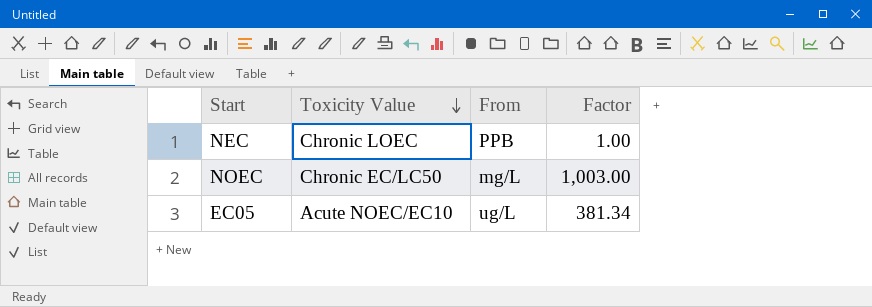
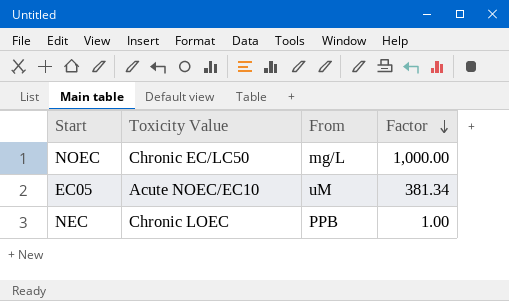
row order: Toxicity Value descending -> Factor descending
NOEC | Factor: 1,003.00 -> 1,000.00
EC05 | From: ug/L -> uM

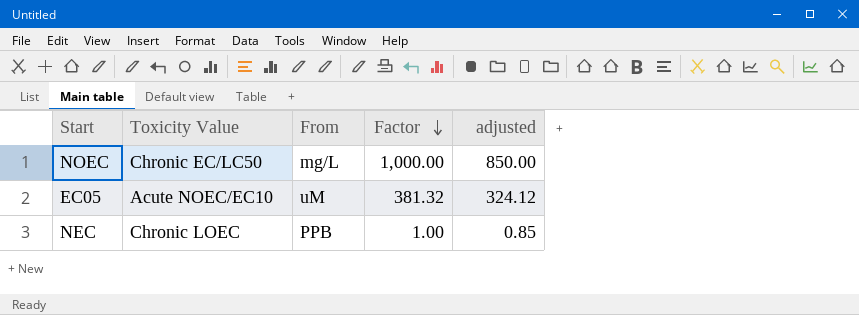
column adjusted | formula: none -> [Factor] * 0.85
EC05 | Factor: 381.34 -> 381.32

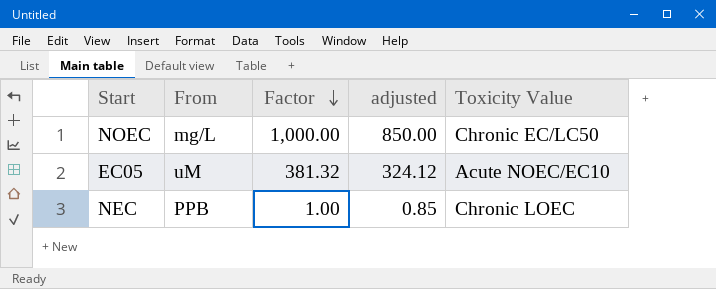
column Toxicity Value | position: 2 -> 5

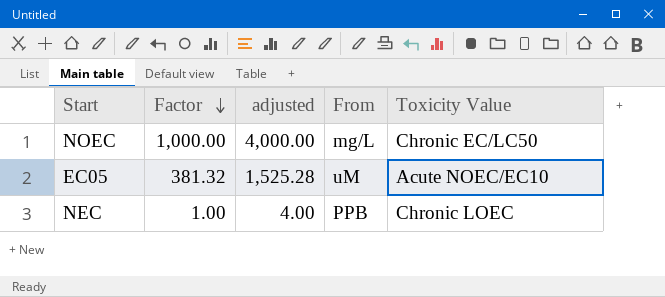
column adjusted | formula: [Factor] * 0.85 -> [Factor] * 4
column From | position: 2 -> 4

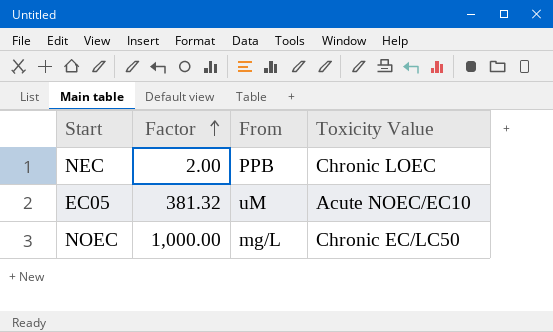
row order: Factor descending -> Factor ascending
column adjusted | formula: [Factor] * 4 -> none
NEC | Factor: 1.00 -> 2.00

